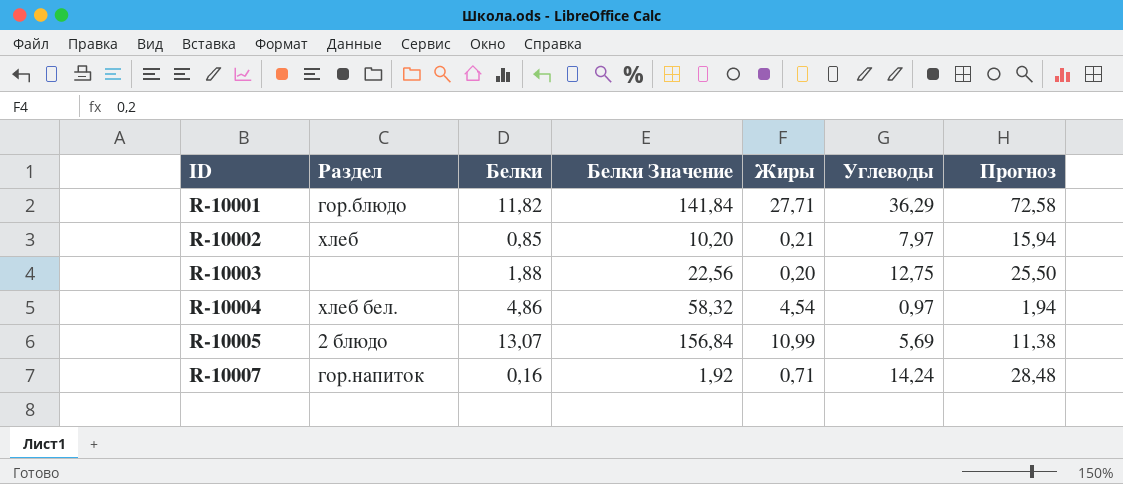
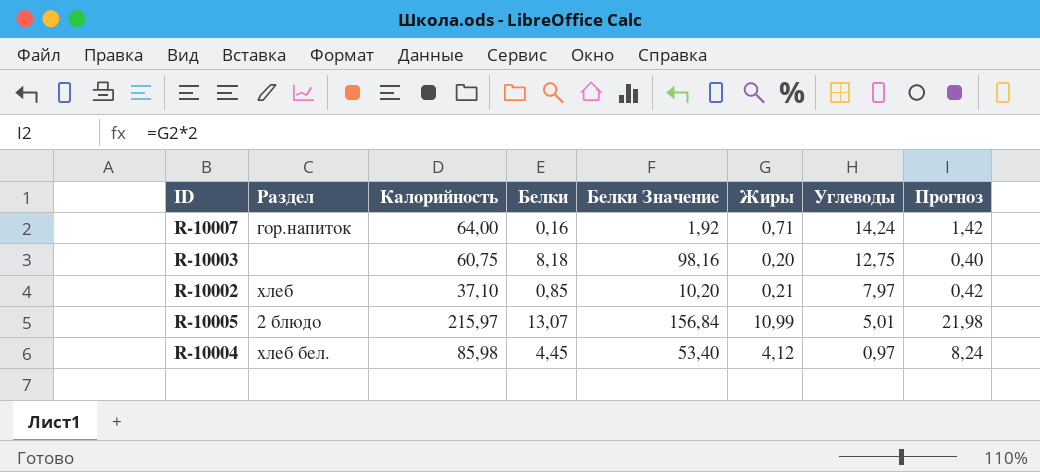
row order: ID ascending -> Углеводы descending
column Калорийность | position: none -> 3
column Прогноз | formula: [Углеводы] * 2 -> [Жиры] * 2
row R-10001: гор.блюдо | 11,82 | 141,84 | 27,71 | 36,29 | 72,58 -> none
R-10003 | Белки: 1,88 -> 8,18
R-10003 | Белки Значение: 22,56 -> 98,16
R-10005 | Углеводы: 5,69 -> 5,01
R-10004 | Белки: 4,86 -> 4,45
R-10004 | Белки Значение: 58,32 -> 53,40
R-10004 | Жиры: 4,54 -> 4,12

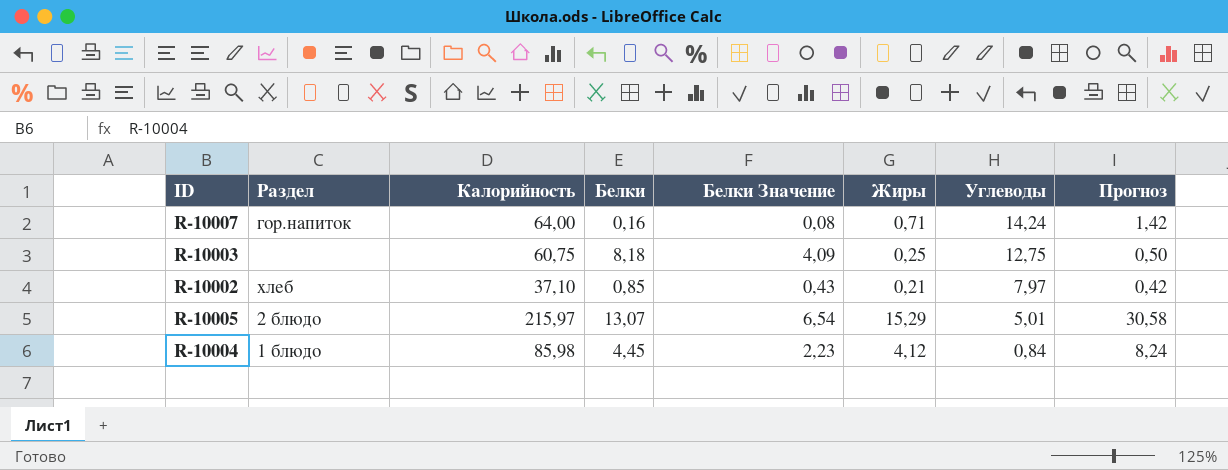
column Белки Значение | formula: [Белки] * 12 -> [Белки] * 0,5
R-10003 | Жиры: 0,20 -> 0,25
R-10003 | Прогноз: 0,40 -> 0,50
R-10005 | Жиры: 10,99 -> 15,29
R-10005 | Прогноз: 21,98 -> 30,58
R-10004 | Раздел: хлеб бел. -> 1 блюдо
R-10004 | Углеводы: 0,97 -> 0,84

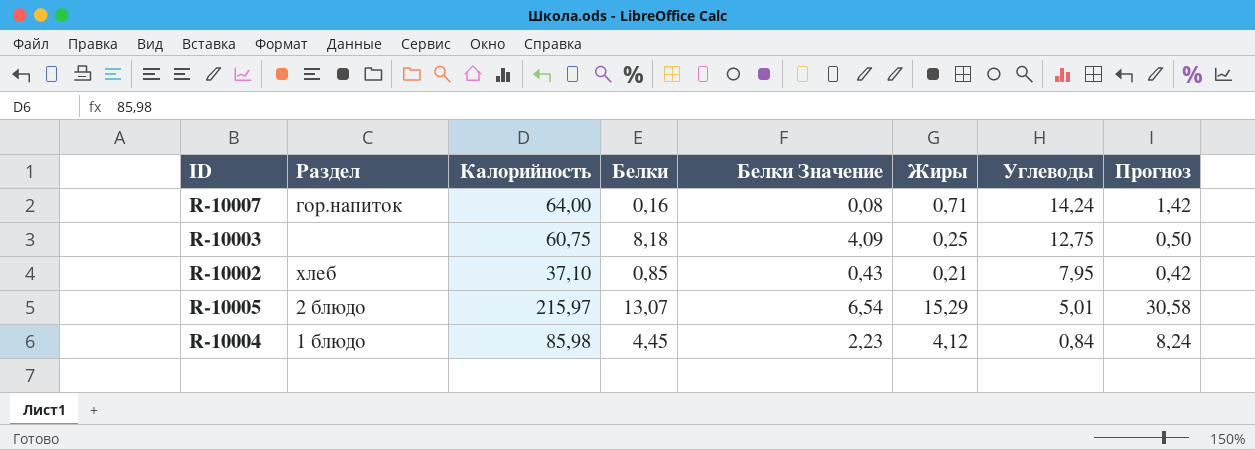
R-10002 | Углеводы: 7,97 -> 7,95

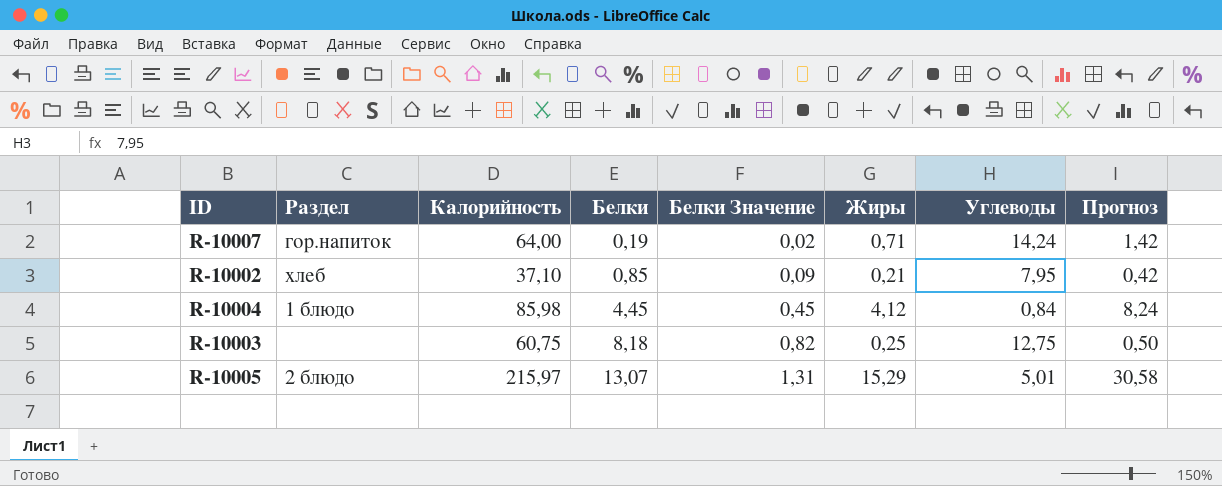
row order: Углеводы descending -> Белки ascending
column Белки Значение | formula: [Белки] * 0,5 -> [Белки] * 0,1
R-10007 | Белки: 0,16 -> 0,19

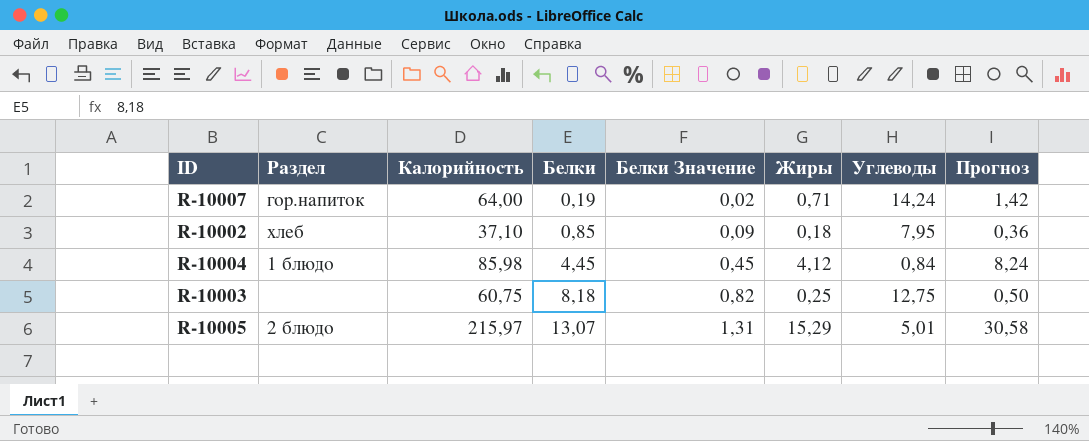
R-10002 | Жиры: 0,21 -> 0,18
R-10002 | Прогноз: 0,42 -> 0,36

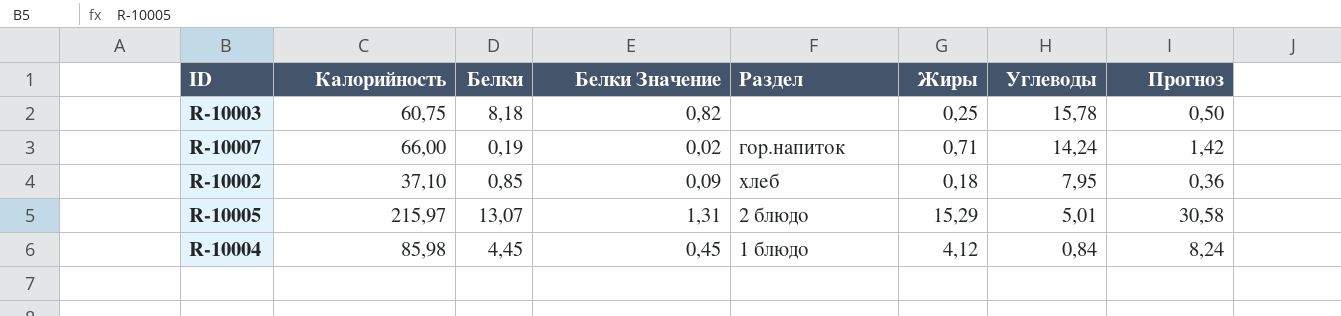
row order: Белки ascending -> Углеводы descending
column Раздел | position: 2 -> 5
R-10003 | Углеводы: 12,75 -> 15,78
R-10007 | Калорийность: 64,00 -> 66,00

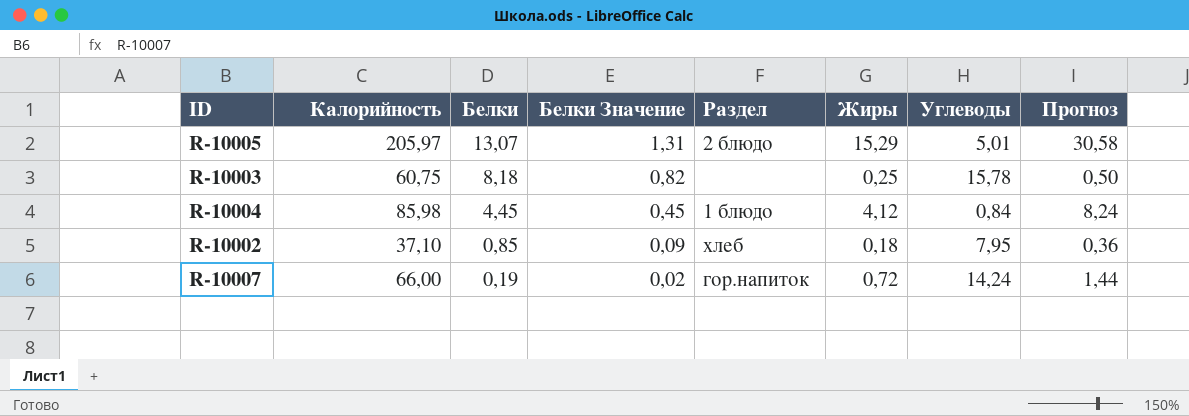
row order: Углеводы descending -> Белки descending
R-10005 | Калорийность: 215,97 -> 205,97
R-10007 | Жиры: 0,71 -> 0,72
R-10007 | Прогноз: 1,42 -> 1,44

